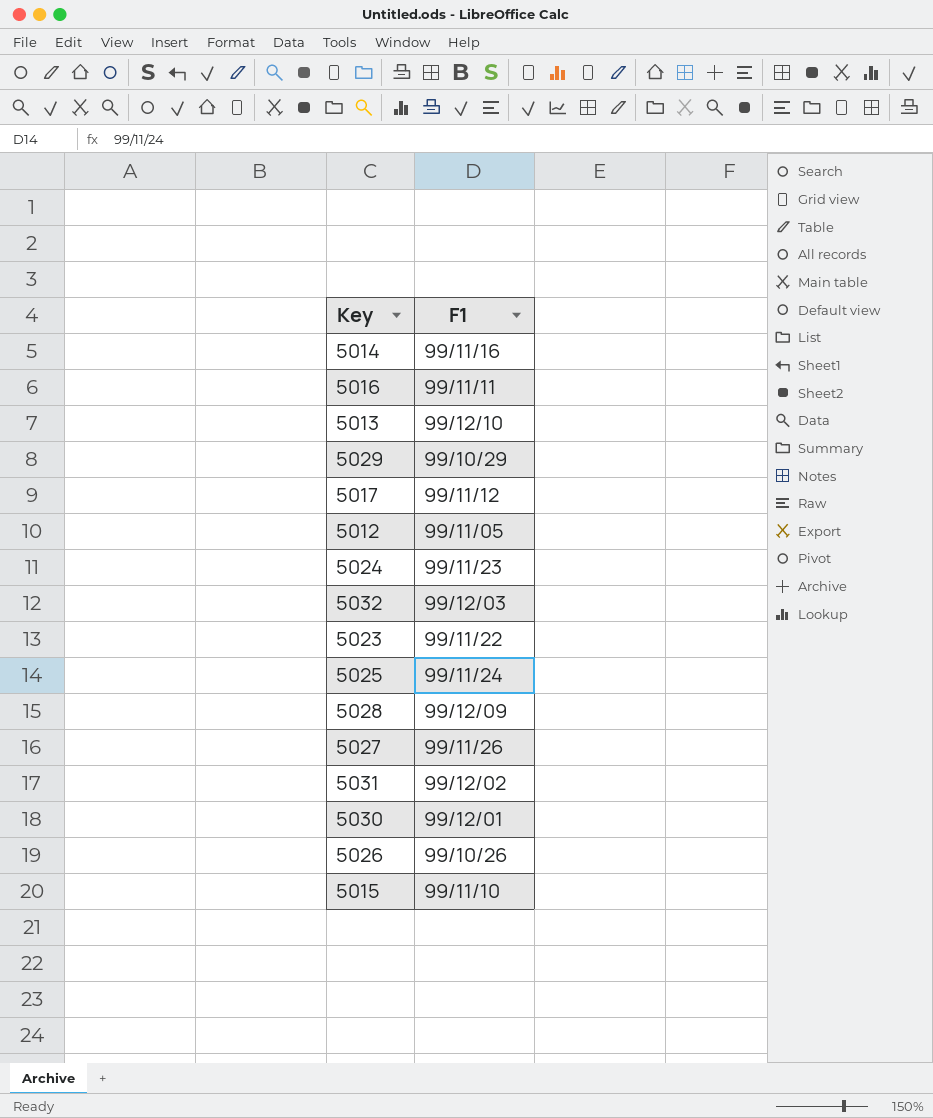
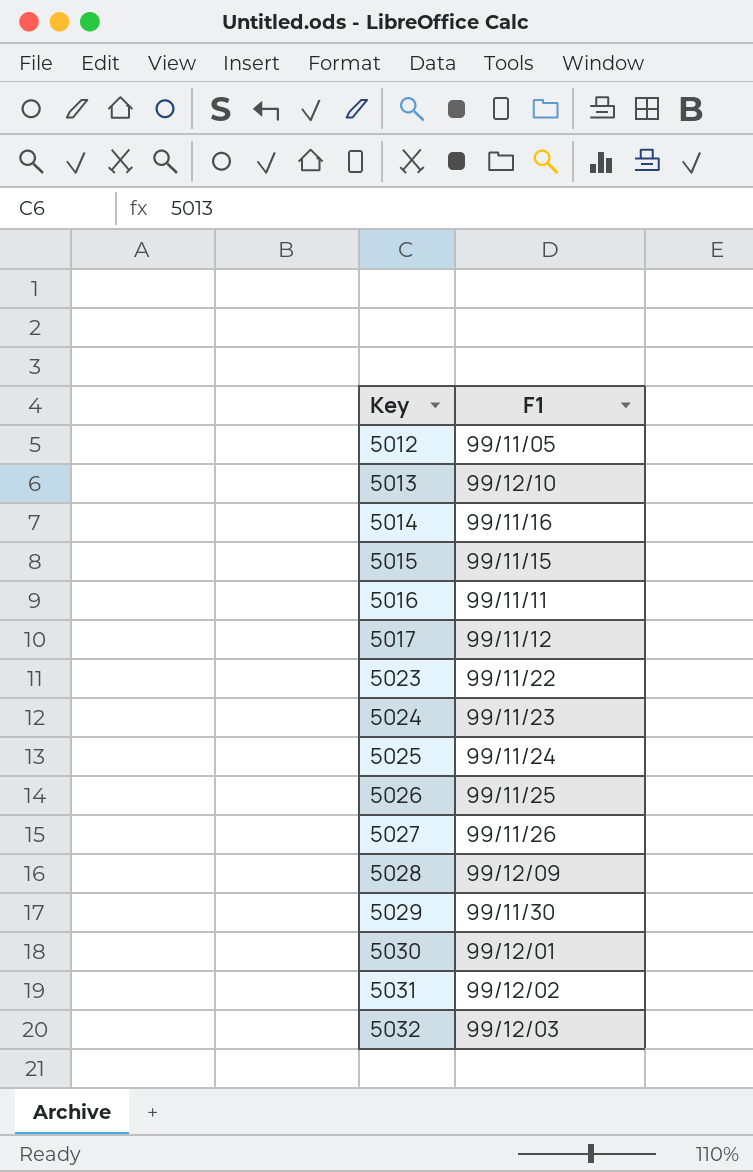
row order: none -> Key ascending
5015 | F1: 99/11/10 -> 99/11/15
5026 | F1: 99/10/26 -> 99/11/25
5029 | F1: 99/10/29 -> 99/11/30

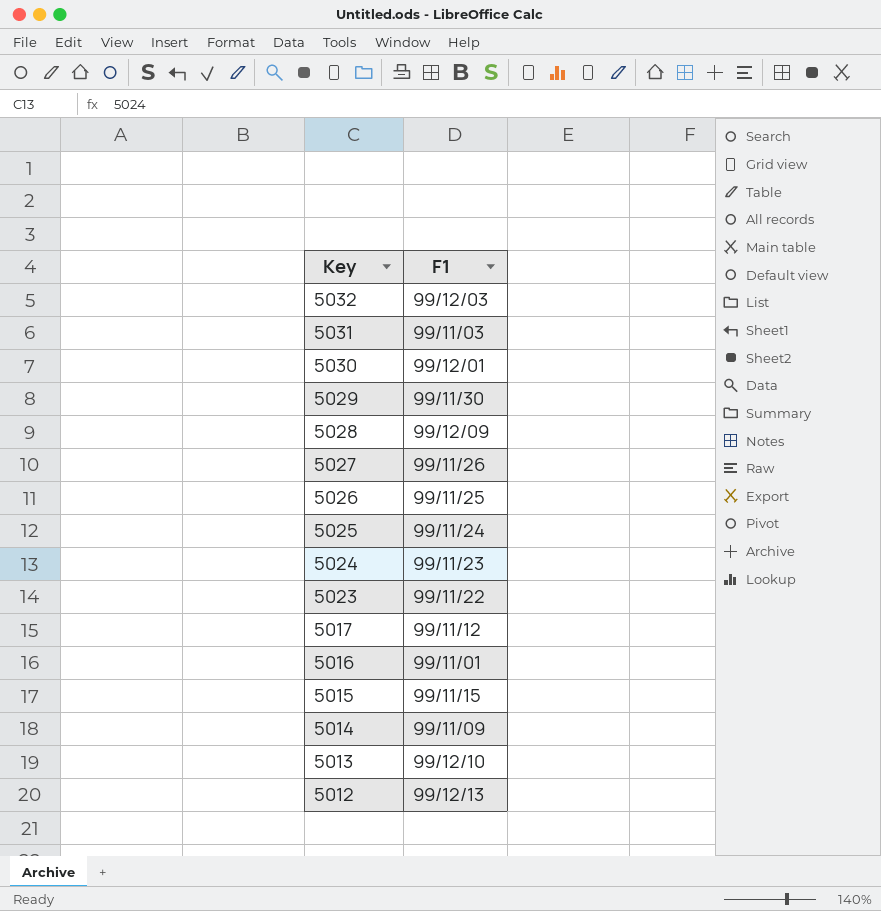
row order: Key ascending -> Key descending
5031 | F1: 99/12/02 -> 99/11/03
5016 | F1: 99/11/11 -> 99/11/01
5014 | F1: 99/11/16 -> 99/11/09
5012 | F1: 99/11/05 -> 99/12/13

